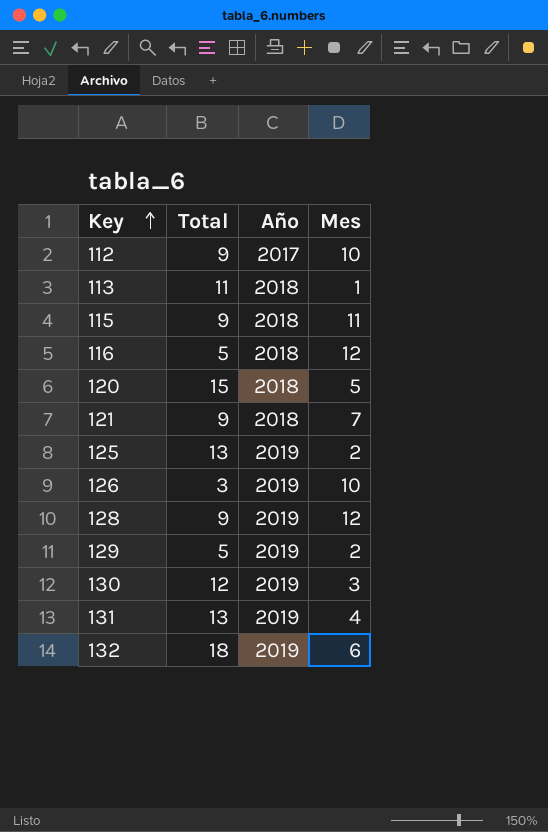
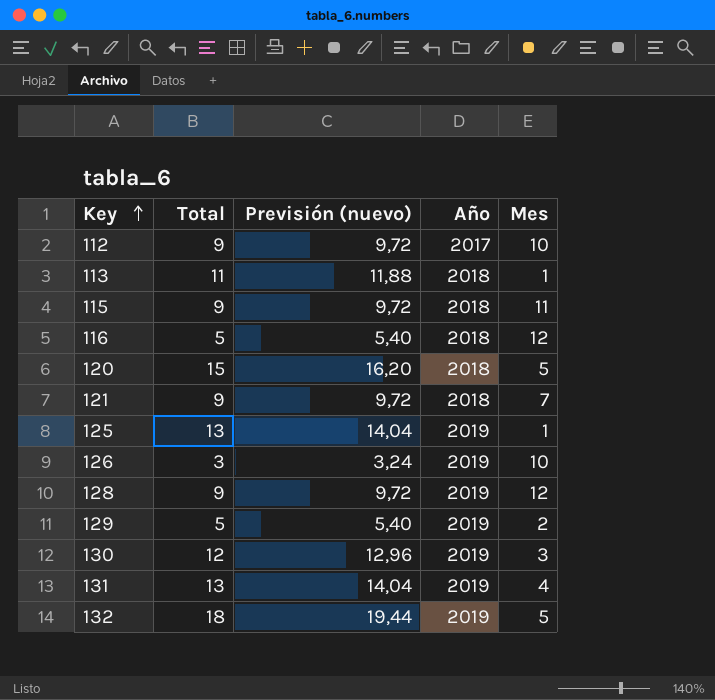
column Previsión (nuevo) | formula: none -> [Total] * 1,08
125 | Mes: 2 -> 1
132 | Mes: 6 -> 5

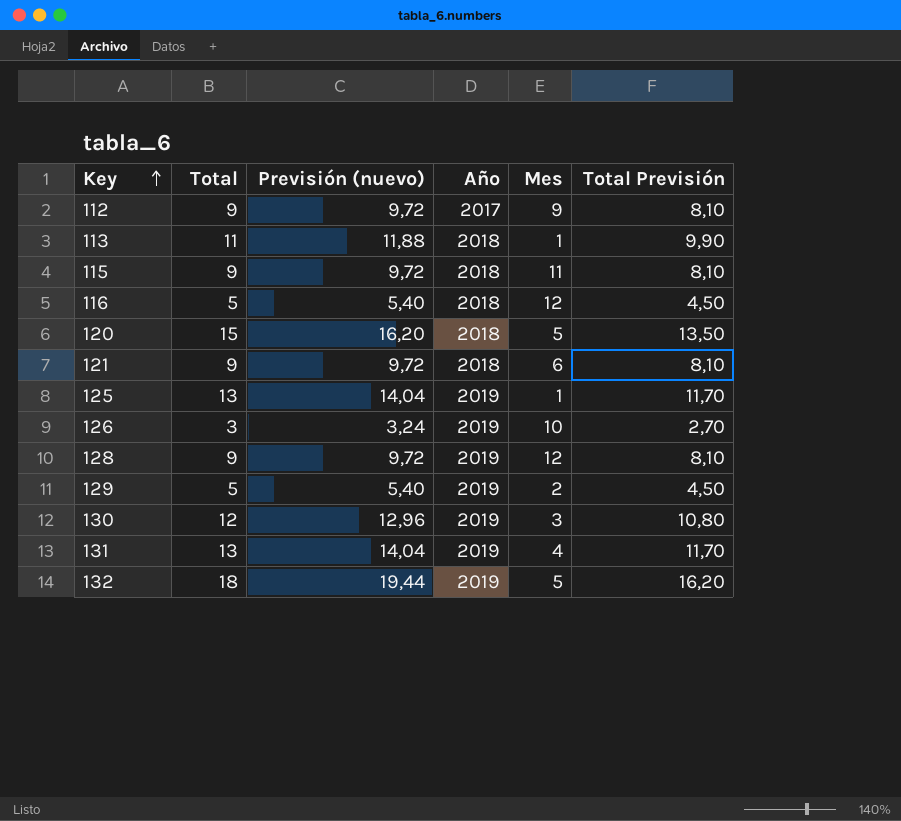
column Total Previsión | formula: none -> [Total] * 0,9
112 | Mes: 10 -> 9
121 | Mes: 7 -> 6

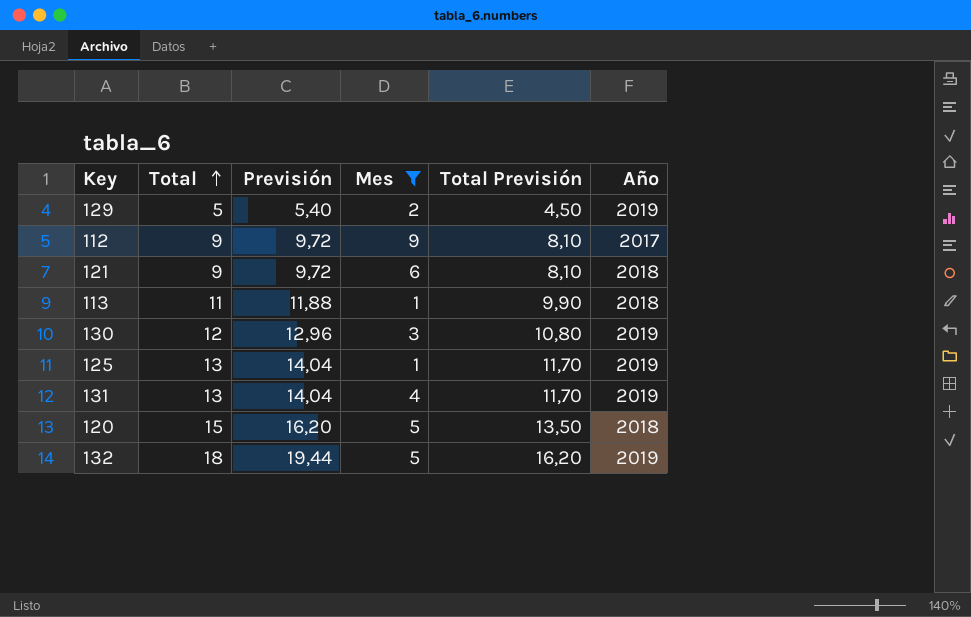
filter: none -> Mes <= 9
row order: Key ascending -> Total ascending
column name: Previsión (nuevo) -> Previsión
column Año | position: 4 -> 6

